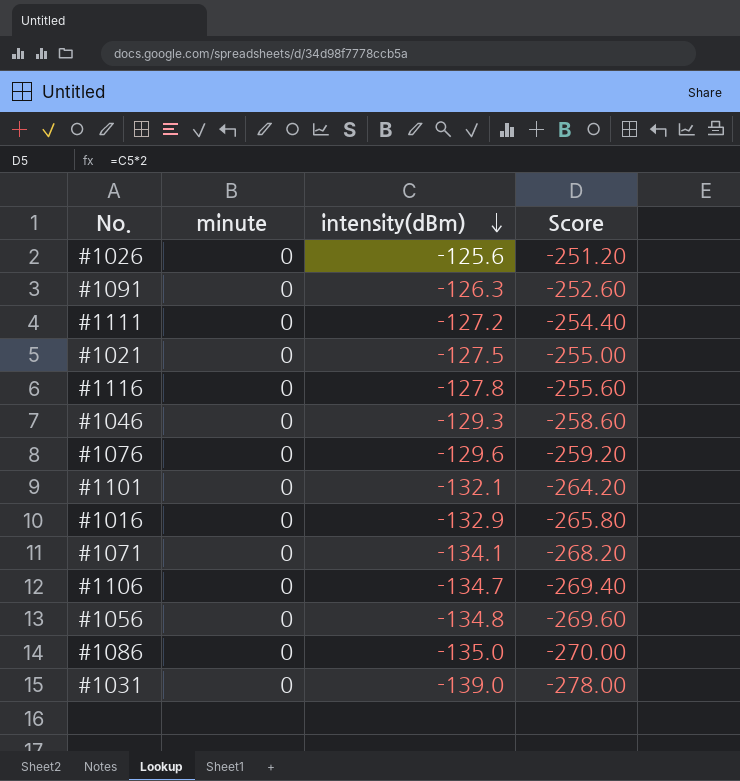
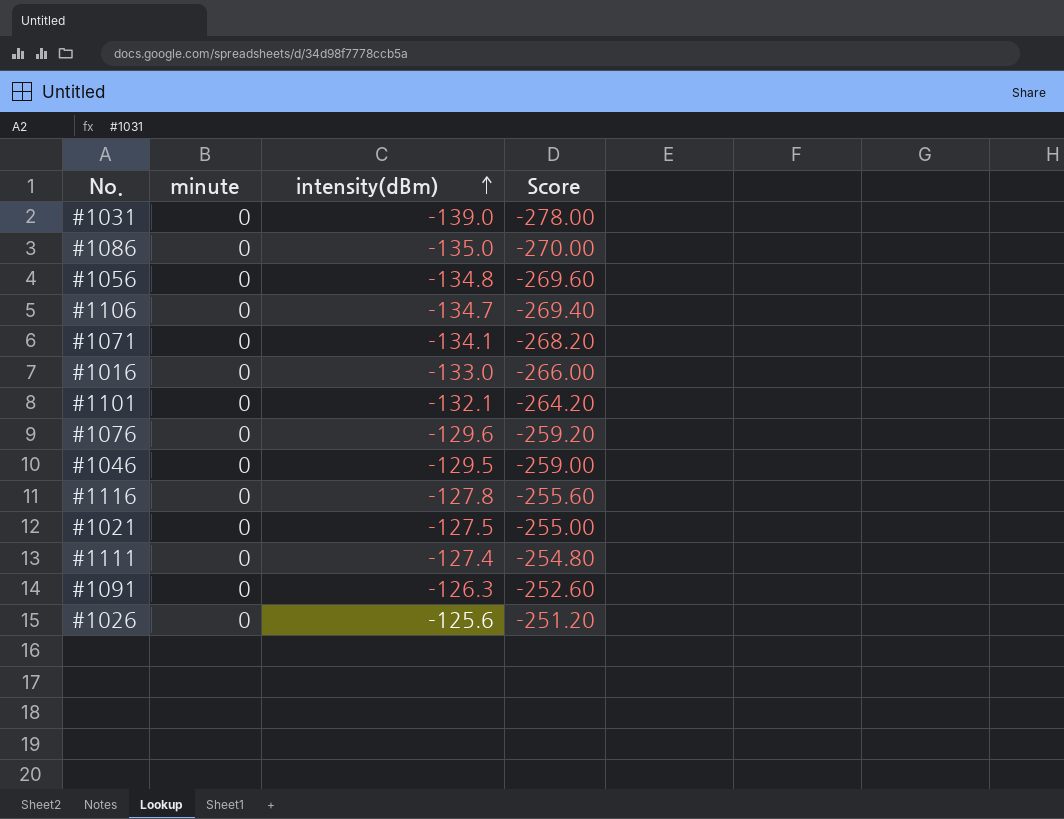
row order: intensity(dBm) descending -> intensity(dBm) ascending
#1016 | intensity(dBm): -132.9 -> -133.0
#1016 | Score: -265.80 -> -266.00
#1046 | intensity(dBm): -129.3 -> -129.5
#1046 | Score: -258.60 -> -259.00
#1111 | intensity(dBm): -127.2 -> -127.4
#1111 | Score: -254.40 -> -254.80

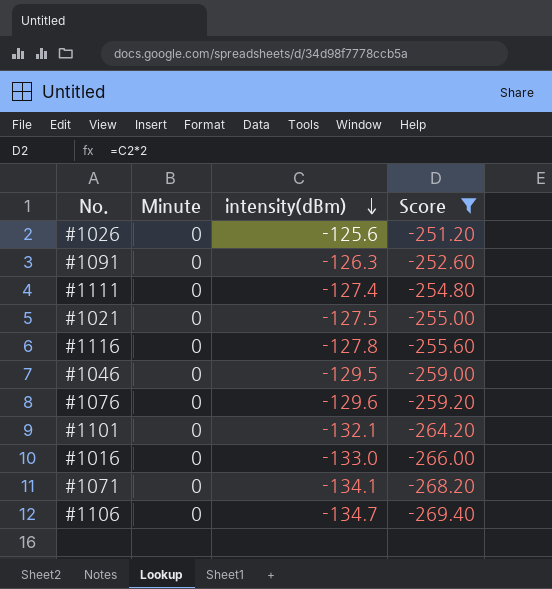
filter: none -> Score >= -269.40
row order: intensity(dBm) ascending -> intensity(dBm) descending
column name: minute -> Minute

